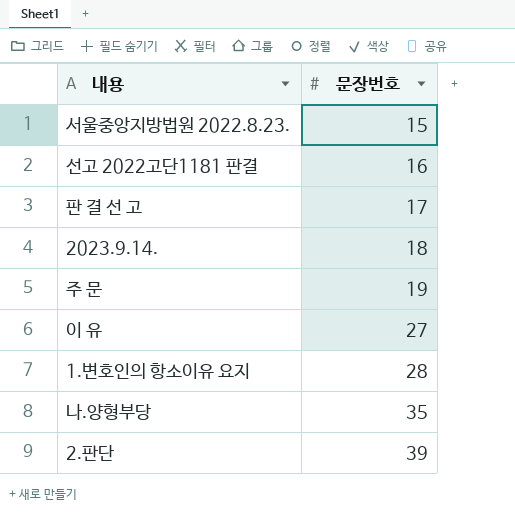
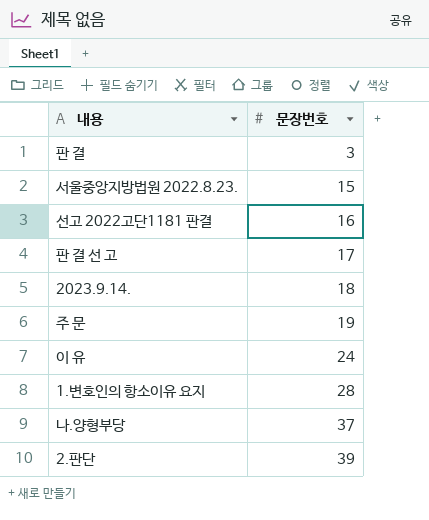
row 판 결: none -> 3
이 유 | 문장번호: 27 -> 24
나.양형부당 | 문장번호: 35 -> 37

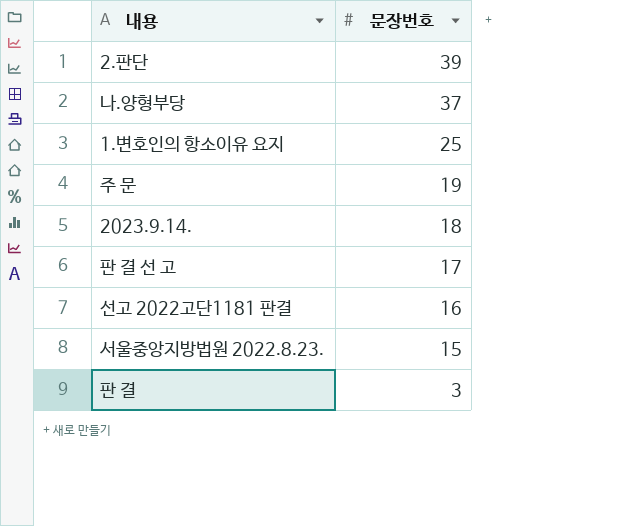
row order: 문장번호 ascending -> 문장번호 descending
row 이 유: 24 -> none
1.변호인의 항소이유 요지 | 문장번호: 28 -> 25

